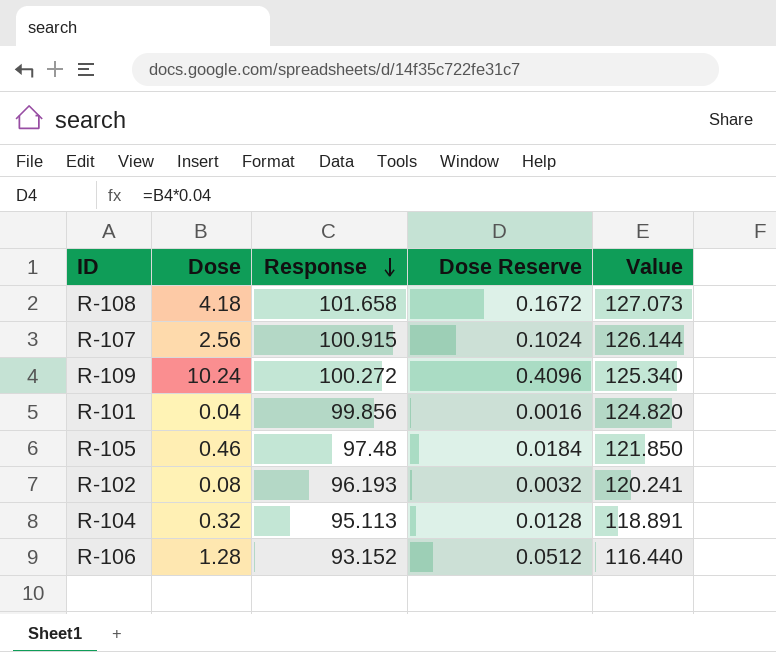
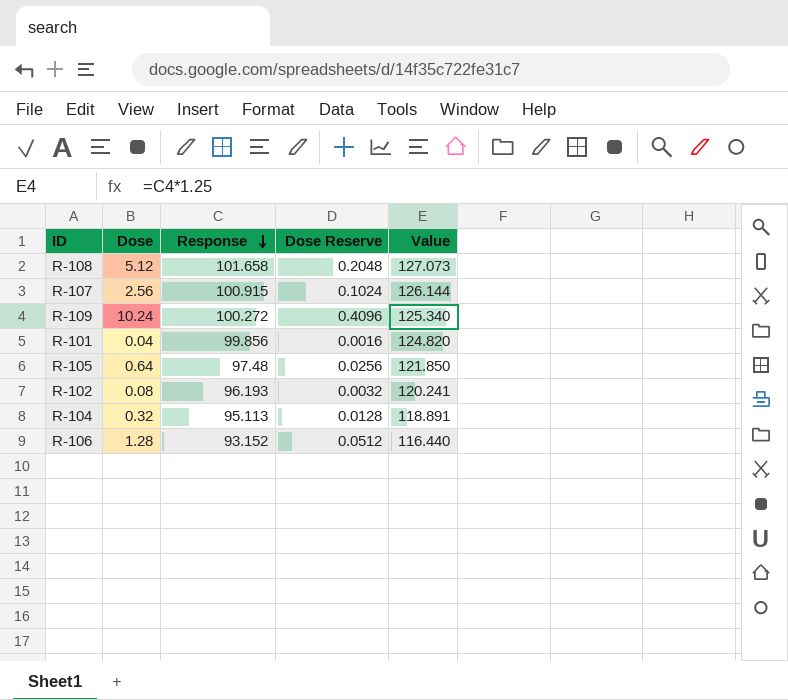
R-108 | Dose: 4.18 -> 5.12
R-108 | Dose Reserve: 0.1672 -> 0.2048
R-105 | Dose: 0.46 -> 0.64
R-105 | Dose Reserve: 0.0184 -> 0.0256

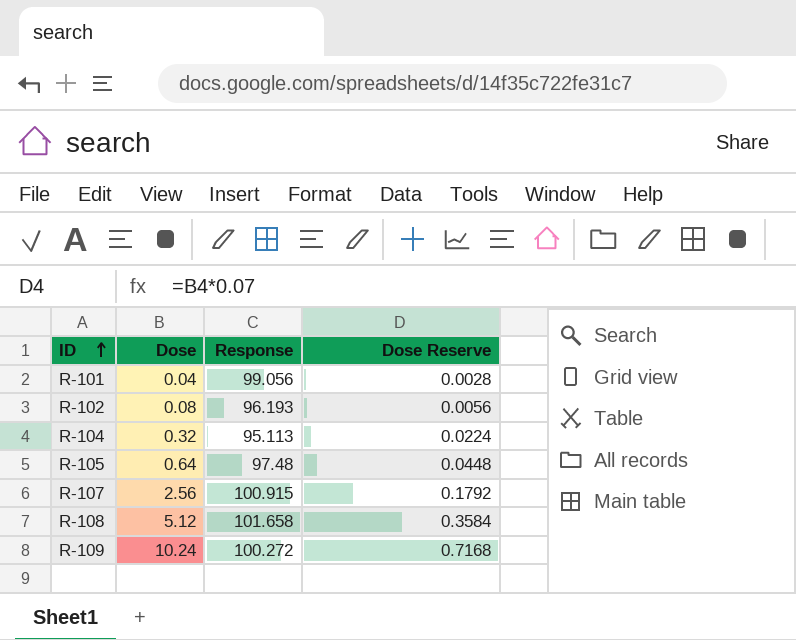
row order: Response descending -> ID ascending
column Value | formula: [Response] * 1.25 -> none
column Dose Reserve | formula: [Dose] * 0.04 -> [Dose] * 0.07
row R-106: 1.28 | 93.152 | 0.0512 | 116.440 -> none
R-101 | Response: 99.856 -> 99.056

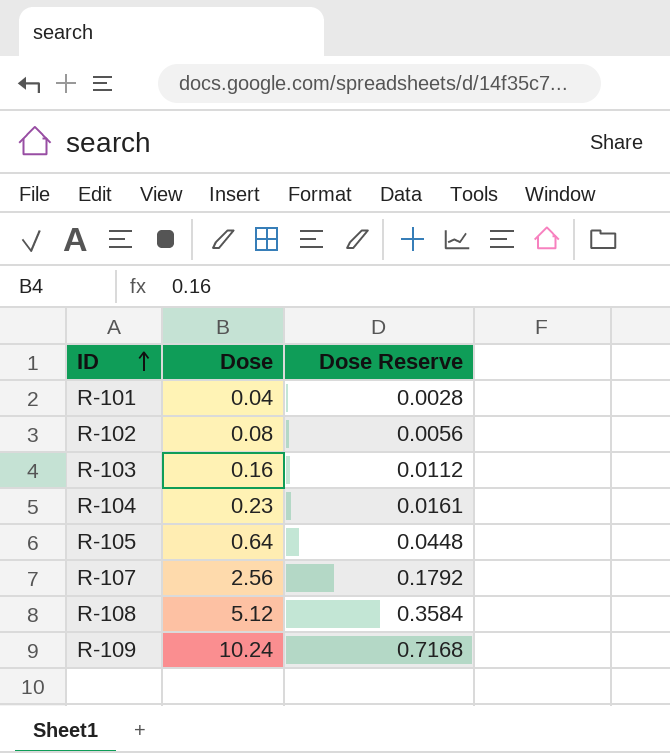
column Response | position: 3 -> none
row R-103: none -> 0.16 | 0.0112
R-104 | Dose: 0.32 -> 0.23
R-104 | Dose Reserve: 0.0224 -> 0.0161

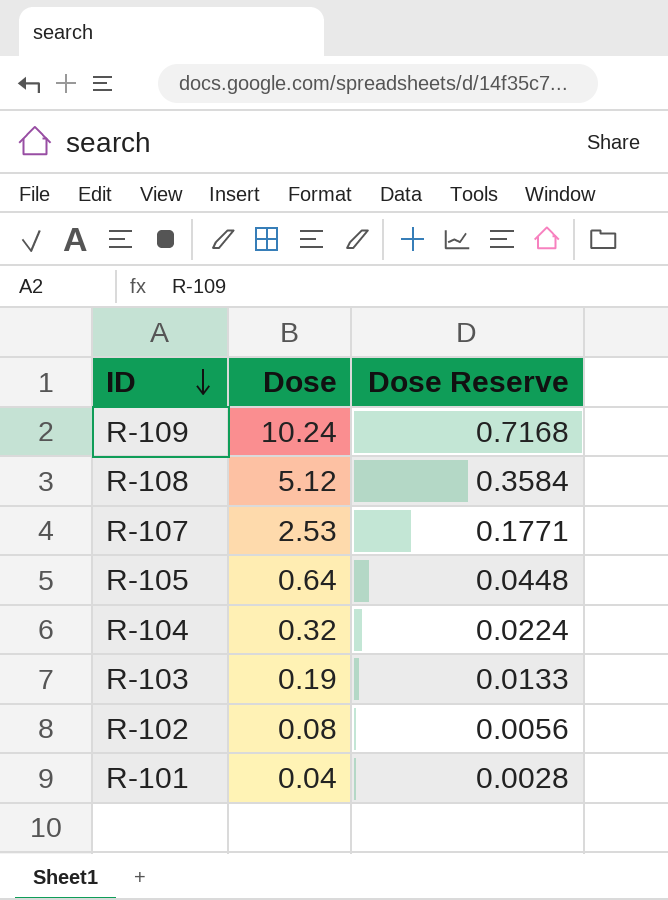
row order: ID ascending -> ID descending
R-107 | Dose: 2.56 -> 2.53
R-107 | Dose Reserve: 0.1792 -> 0.1771
R-104 | Dose: 0.23 -> 0.32
R-104 | Dose Reserve: 0.0161 -> 0.0224
R-103 | Dose: 0.16 -> 0.19
R-103 | Dose Reserve: 0.0112 -> 0.0133

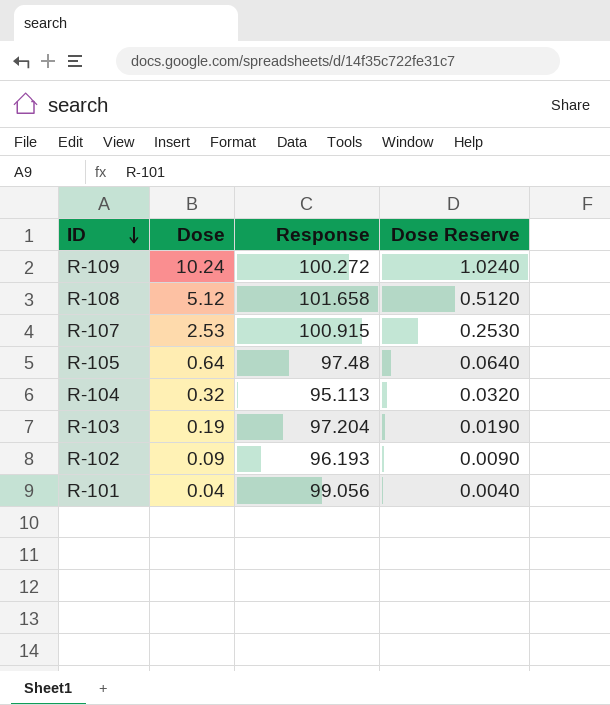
column Response | position: none -> 3
column Dose Reserve | formula: [Dose] * 0.07 -> [Dose] * 0.1
R-102 | Dose: 0.08 -> 0.09

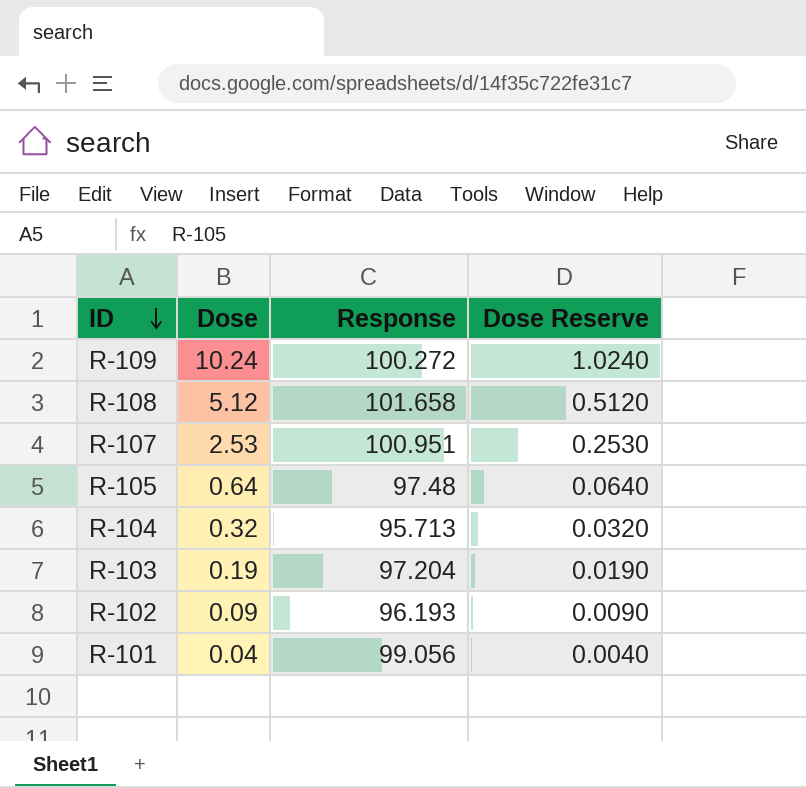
R-107 | Response: 100.915 -> 100.951
R-104 | Response: 95.113 -> 95.713

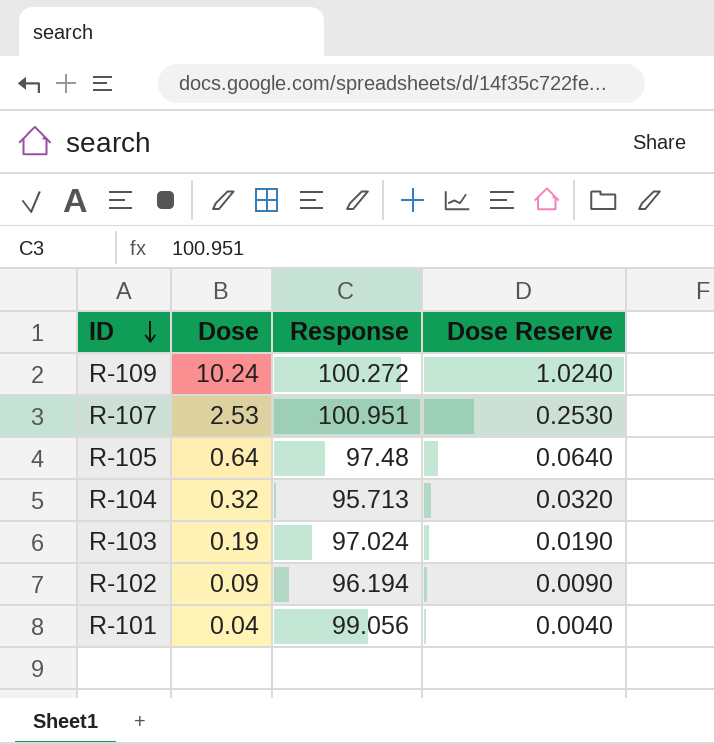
row R-108: 5.12 | 101.658 | 0.5120 -> none
R-103 | Response: 97.204 -> 97.024
R-102 | Response: 96.193 -> 96.194

